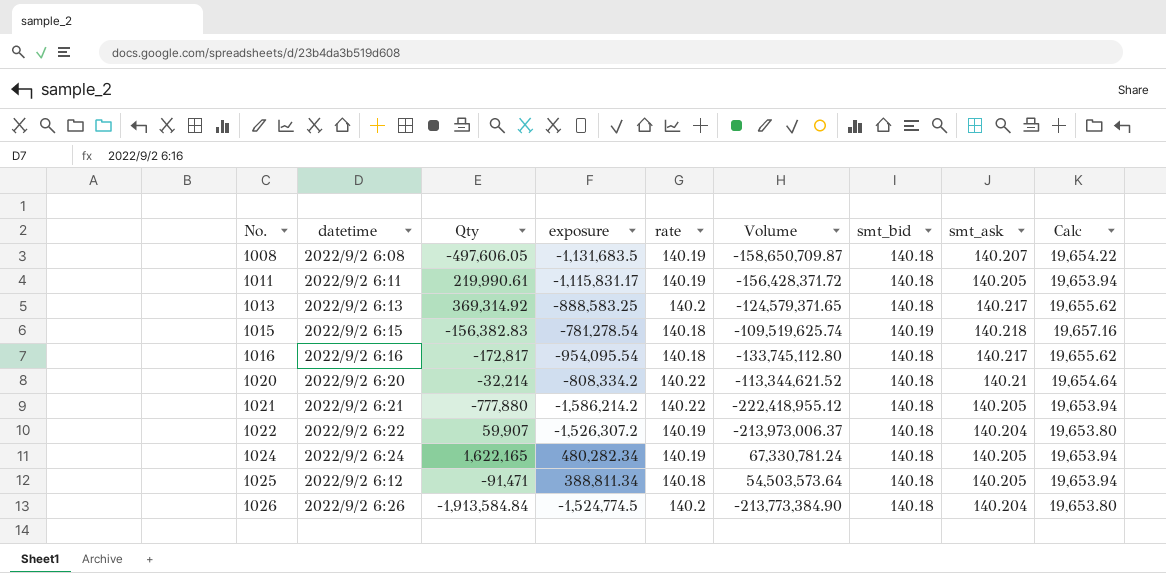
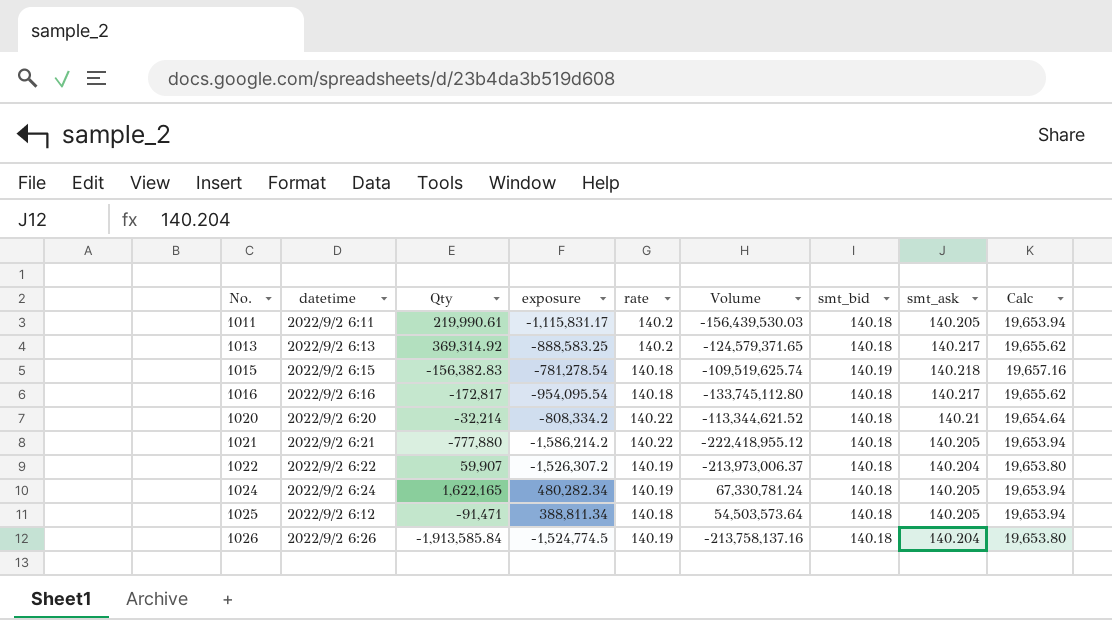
row 1008: 2022/9/2 6:08 | -497,606.05 | -1,131,683.5 | 140.19 | -158,650,709.87 | 140.18 | 140.207 | 19,654.22 -> none
1011 | rate: 140.19 -> 140.2
1011 | Volume: -156,428,371.72 -> -156,439,530.03
1026 | Qty: -1,913,584.84 -> -1,913,585.84
1026 | rate: 140.2 -> 140.19
1026 | Volume: -213,773,384.90 -> -213,758,137.16

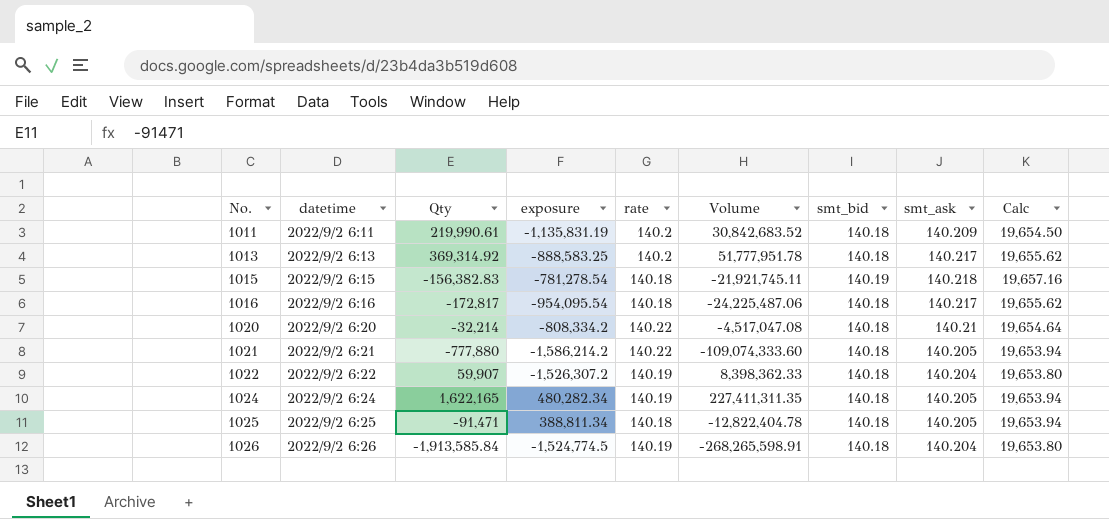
column Volume | formula: [exposure] * [rate] -> [Qty] * [rate]
1011 | exposure: -1,115,831.17 -> -1,135,831.19
1011 | smt_ask: 140.205 -> 140.209
1011 | Calc: 19,653.94 -> 19,654.50
1025 | datetime: 2022/9/2 6:12 -> 2022/9/2 6:25

